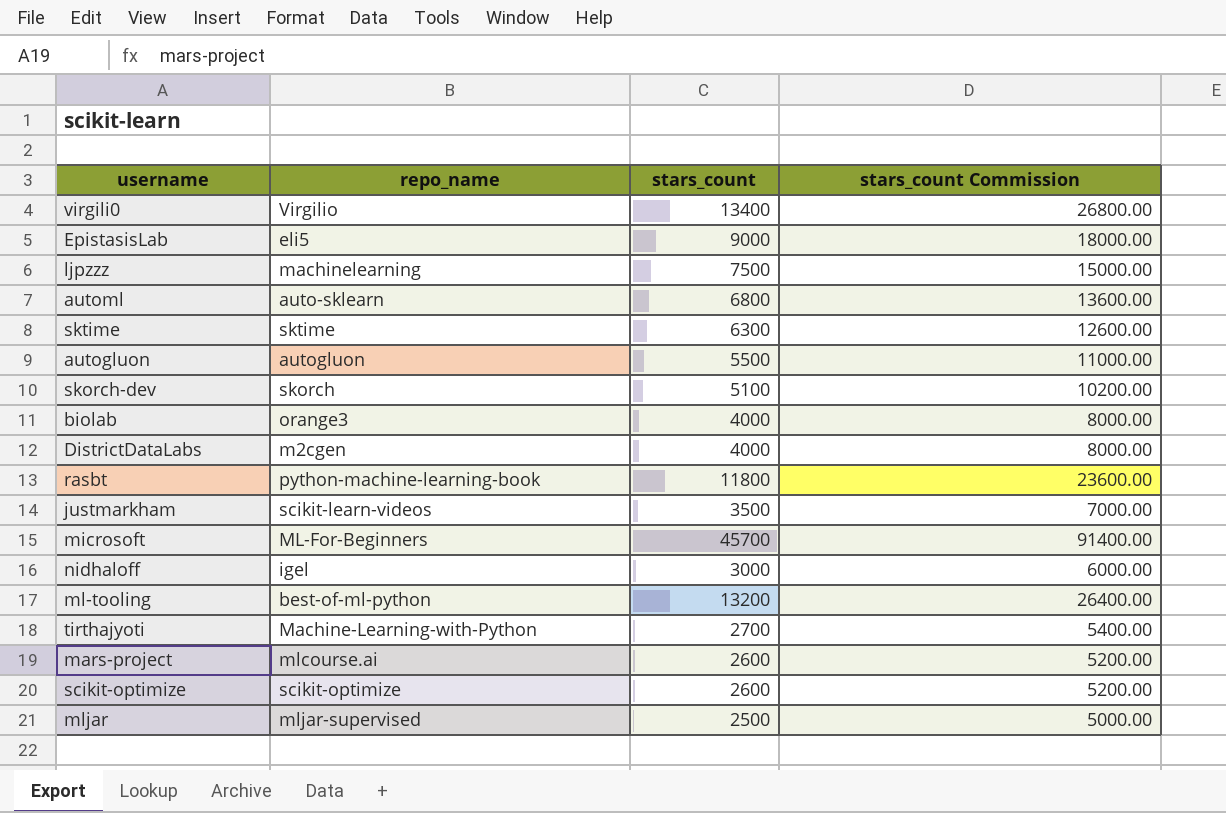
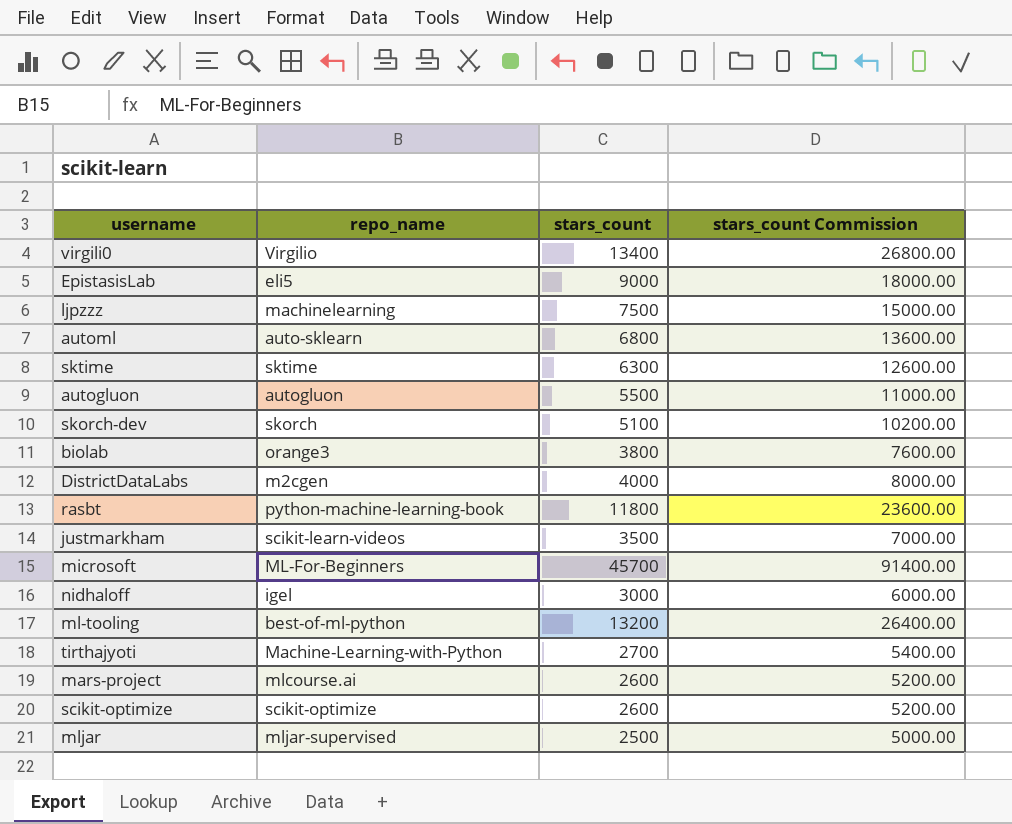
biolab | stars_count: 4000 -> 3800
biolab | stars_count Commission: 8000.00 -> 7600.00

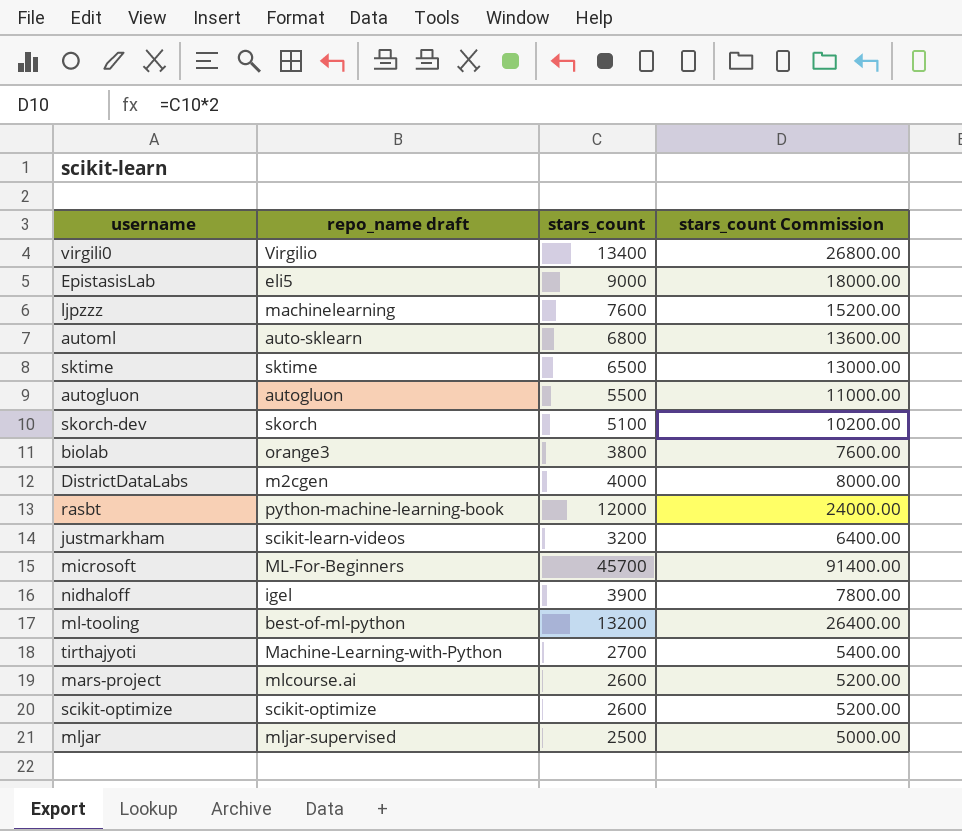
column name: repo_name -> repo_name draft
ljpzzz | stars_count: 7500 -> 7600
ljpzzz | stars_count Commission: 15000.00 -> 15200.00
sktime | stars_count: 6300 -> 6500
sktime | stars_count Commission: 12600.00 -> 13000.00
rasbt | stars_count: 11800 -> 12000
rasbt | stars_count Commission: 23600.00 -> 24000.00
justmarkham | stars_count: 3500 -> 3200
justmarkham | stars_count Commission: 7000.00 -> 6400.00
nidhaloff | stars_count: 3000 -> 3900
nidhaloff | stars_count Commission: 6000.00 -> 7800.00

